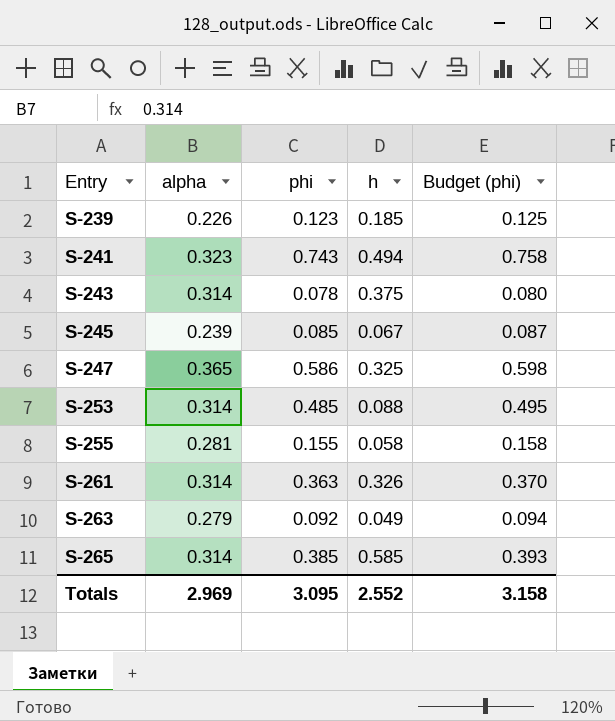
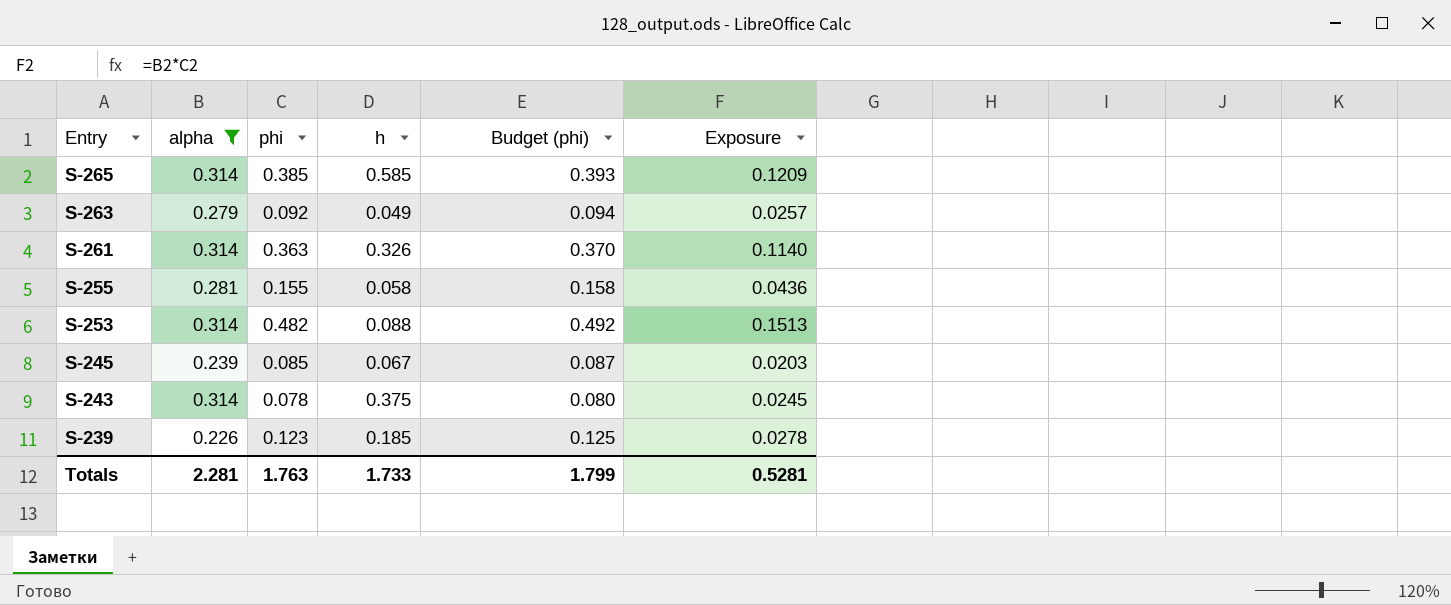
filter: none -> alpha <= 0.314
row order: Entry ascending -> Entry descending
column Exposure | formula: none -> [alpha] * [phi]
S-253 | phi: 0.485 -> 0.482
S-253 | Budget (phi): 0.495 -> 0.492
Totals | alpha: 2.969 -> 2.281
Totals | phi: 3.095 -> 1.763
Totals | h: 2.552 -> 1.733
Totals | Budget (phi): 3.158 -> 1.799

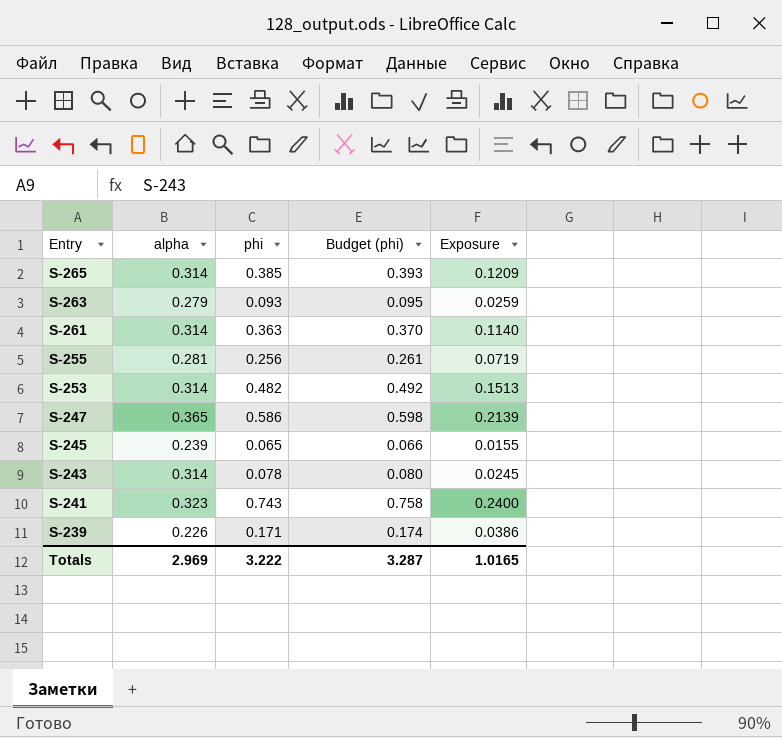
filter: alpha <= 0.314 -> none
column h | position: 4 -> none
S-263 | phi: 0.092 -> 0.093
S-263 | Budget (phi): 0.094 -> 0.095
S-263 | Exposure: 0.0257 -> 0.0259
S-255 | phi: 0.155 -> 0.256
S-255 | Budget (phi): 0.158 -> 0.261
S-255 | Exposure: 0.0436 -> 0.0719
S-245 | phi: 0.085 -> 0.065
S-245 | Budget (phi): 0.087 -> 0.066
S-245 | Exposure: 0.0203 -> 0.0155
S-239 | phi: 0.123 -> 0.171
S-239 | Budget (phi): 0.125 -> 0.174
S-239 | Exposure: 0.0278 -> 0.0386
Totals | alpha: 2.281 -> 2.969
Totals | phi: 1.763 -> 3.222
Totals | Budget (phi): 1.799 -> 3.287
Totals | Exposure: 0.5281 -> 1.0165

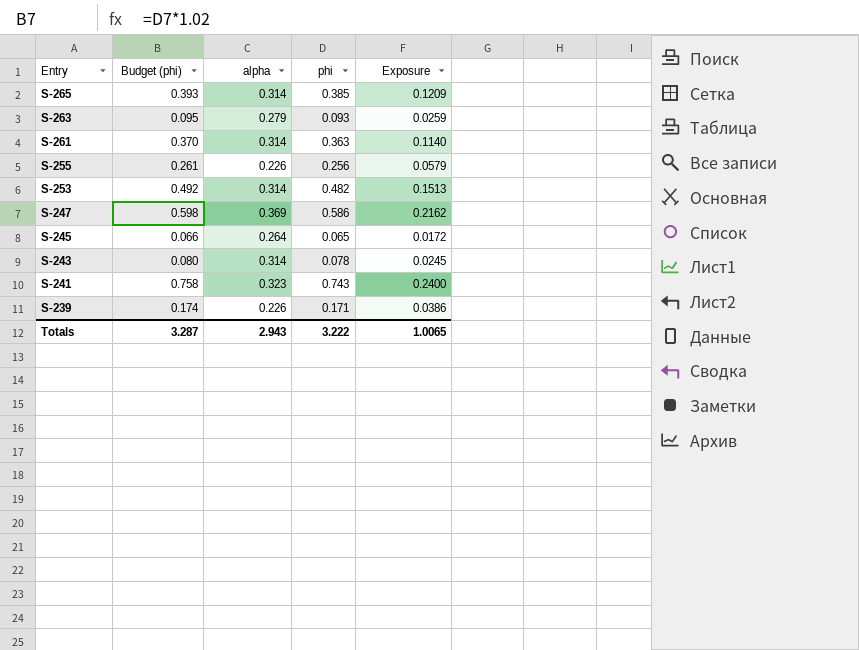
column Budget (phi) | position: 4 -> 2
S-255 | alpha: 0.281 -> 0.226
S-255 | Exposure: 0.0719 -> 0.0579
S-247 | alpha: 0.365 -> 0.369
S-247 | Exposure: 0.2139 -> 0.2162
S-245 | alpha: 0.239 -> 0.264
S-245 | Exposure: 0.0155 -> 0.0172
Totals | alpha: 2.969 -> 2.943
Totals | Exposure: 1.0165 -> 1.0065

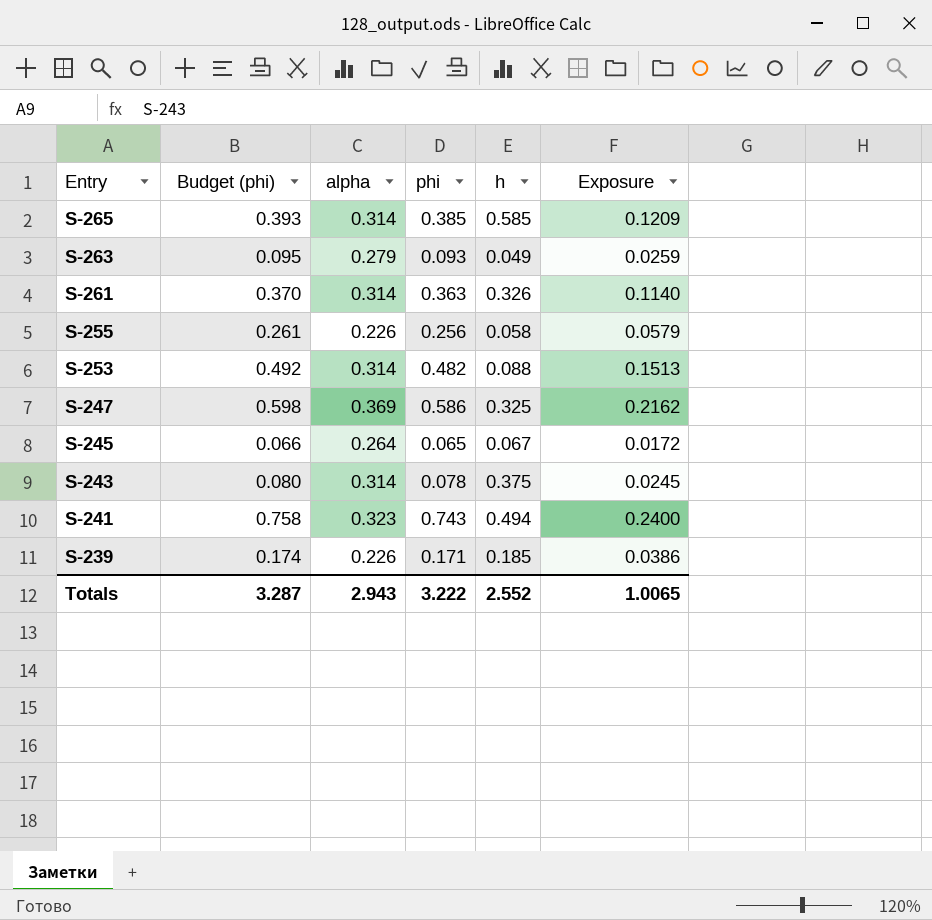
column h | position: none -> 5

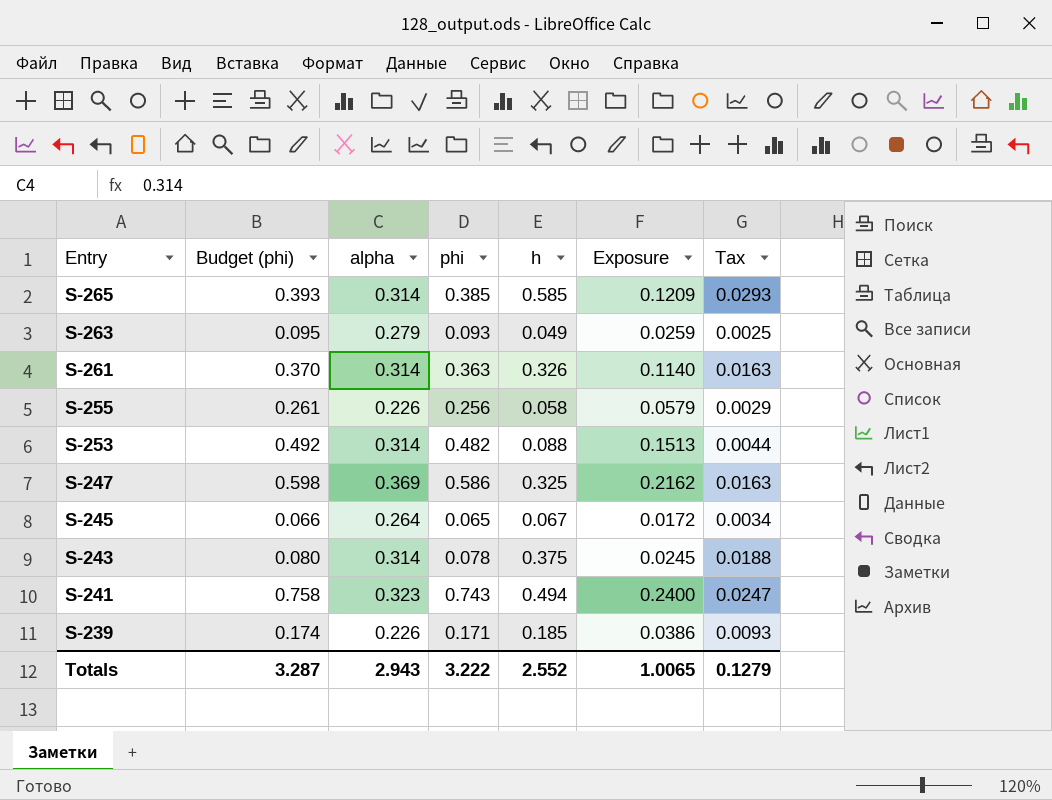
column Tax | formula: none -> [h] * 0.05

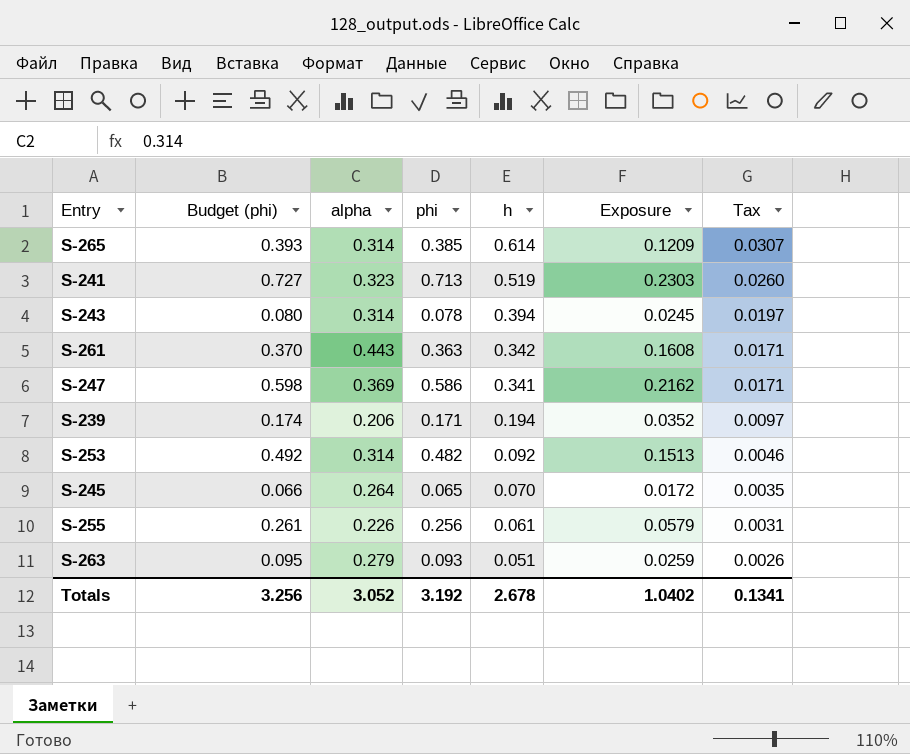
row order: Entry descending -> h descending
S-265 | h: 0.585 -> 0.614
S-265 | Tax: 0.0293 -> 0.0307
S-241 | Budget (phi): 0.758 -> 0.727
S-241 | phi: 0.743 -> 0.713
S-241 | h: 0.494 -> 0.519
S-241 | Exposure: 0.2400 -> 0.2303
S-241 | Tax: 0.0247 -> 0.0260
S-243 | h: 0.375 -> 0.394
S-243 | Tax: 0.0188 -> 0.0197
S-261 | alpha: 0.314 -> 0.443
S-261 | h: 0.326 -> 0.342
S-261 | Exposure: 0.1140 -> 0.1608
S-261 | Tax: 0.0163 -> 0.0171
S-247 | h: 0.325 -> 0.341
S-247 | Tax: 0.0163 -> 0.0171
S-239 | alpha: 0.226 -> 0.206
S-239 | h: 0.185 -> 0.194
S-239 | Exposure: 0.0386 -> 0.0352
S-239 | Tax: 0.0093 -> 0.0097
S-253 | h: 0.088 -> 0.092
S-253 | Tax: 0.0044 -> 0.0046
S-245 | h: 0.067 -> 0.070
S-245 | Tax: 0.0034 -> 0.0035
S-255 | h: 0.058 -> 0.061
S-255 | Tax: 0.0029 -> 0.0031
S-263 | h: 0.049 -> 0.051
S-263 | Tax: 0.0025 -> 0.0026
Totals | Budget (phi): 3.287 -> 3.256
Totals | alpha: 2.943 -> 3.052
Totals | phi: 3.222 -> 3.192
Totals | h: 2.552 -> 2.678
Totals | Exposure: 1.0065 -> 1.0402
Totals | Tax: 0.1279 -> 0.1341

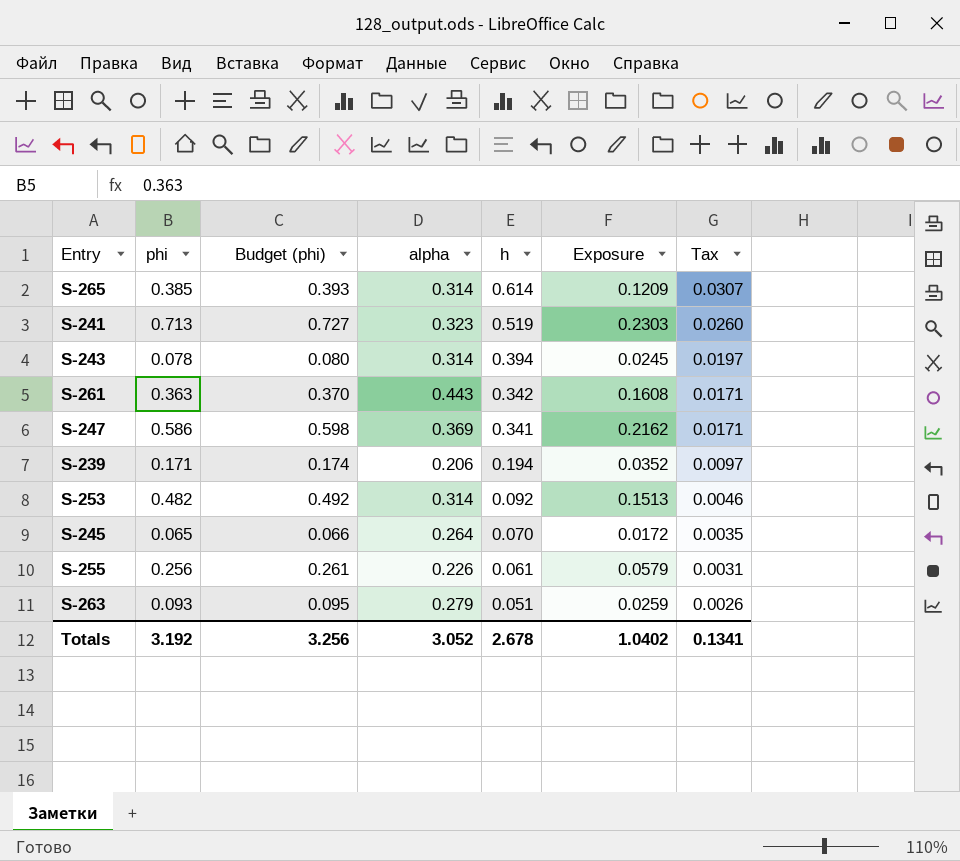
column phi | position: 4 -> 2

